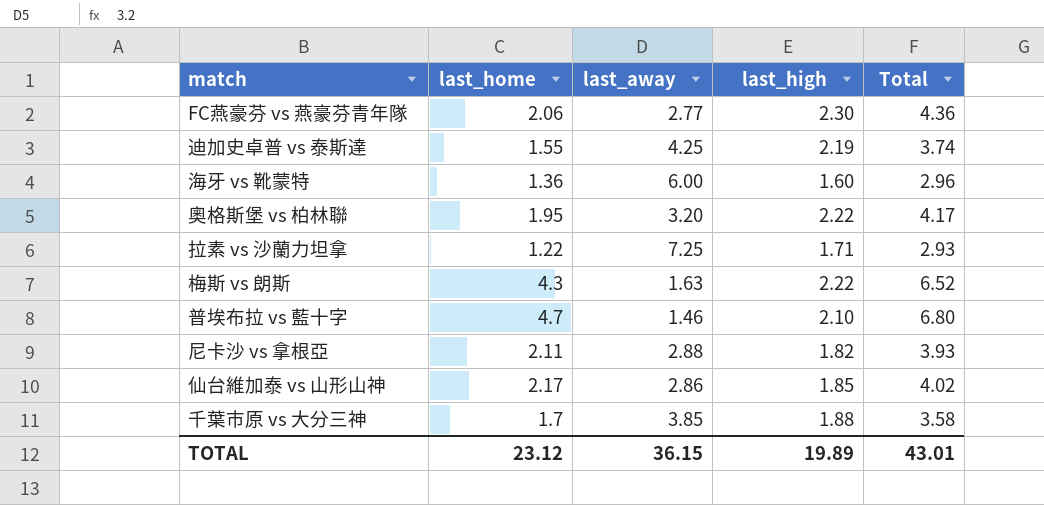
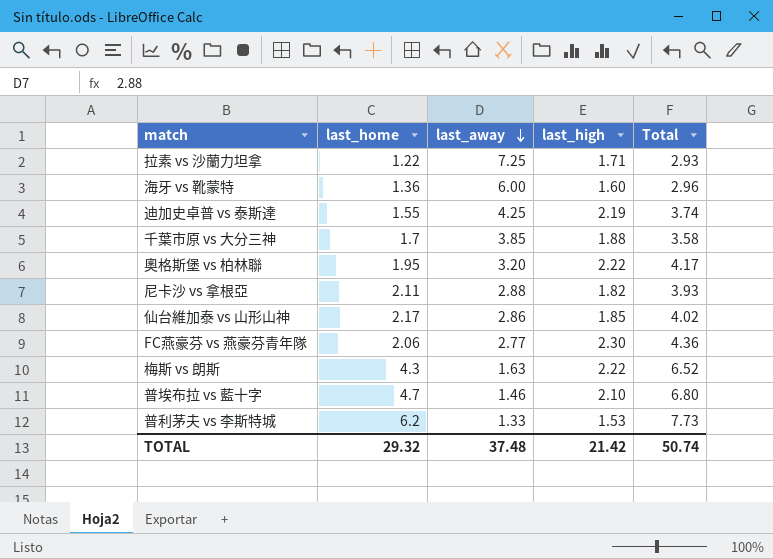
row order: none -> last_away descending
row 普利茅夫 vs 李斯特城: none -> 6.2 | 1.33 | 1.53 | 7.73
TOTAL | last_home: 23.12 -> 29.32
TOTAL | last_away: 36.15 -> 37.48
TOTAL | last_high: 19.89 -> 21.42
TOTAL | Total: 43.01 -> 50.74

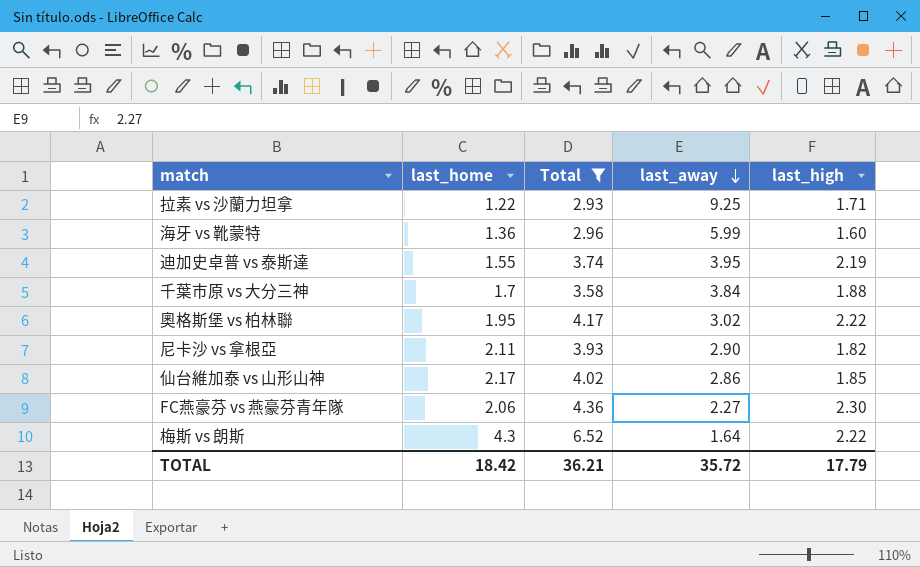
filter: none -> Total <= 6.52
column Total | position: 5 -> 3
拉素 vs 沙蘭力坦拿 | last_away: 7.25 -> 9.25
海牙 vs 靴蒙特 | last_away: 6.00 -> 5.99
迪加史卓普 vs 泰斯達 | last_away: 4.25 -> 3.95
千葉市原 vs 大分三神 | last_away: 3.85 -> 3.84
奧格斯堡 vs 柏林聯 | last_away: 3.20 -> 3.02
尼卡沙 vs 拿根亞 | last_away: 2.88 -> 2.90
FC燕豪芬 vs 燕豪芬青年隊 | last_away: 2.77 -> 2.27
梅斯 vs 朗斯 | last_away: 1.63 -> 1.64
TOTAL | last_home: 29.32 -> 18.42
TOTAL | Total: 50.74 -> 36.21
TOTAL | last_away: 37.48 -> 35.72
TOTAL | last_high: 21.42 -> 17.79

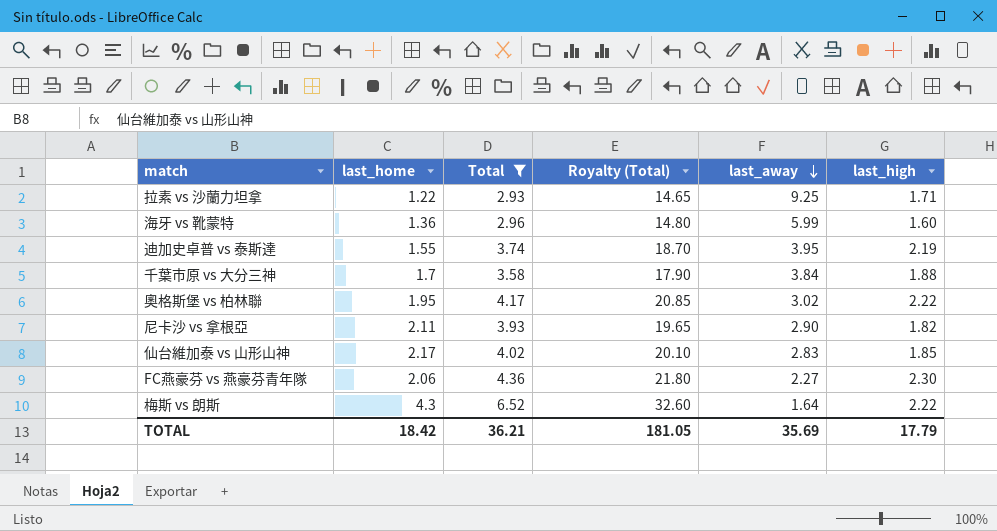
column Royalty (Total) | formula: none -> [Total] * 5
仙台維加泰 vs 山形山神 | last_away: 2.86 -> 2.83
TOTAL | last_away: 35.72 -> 35.69

